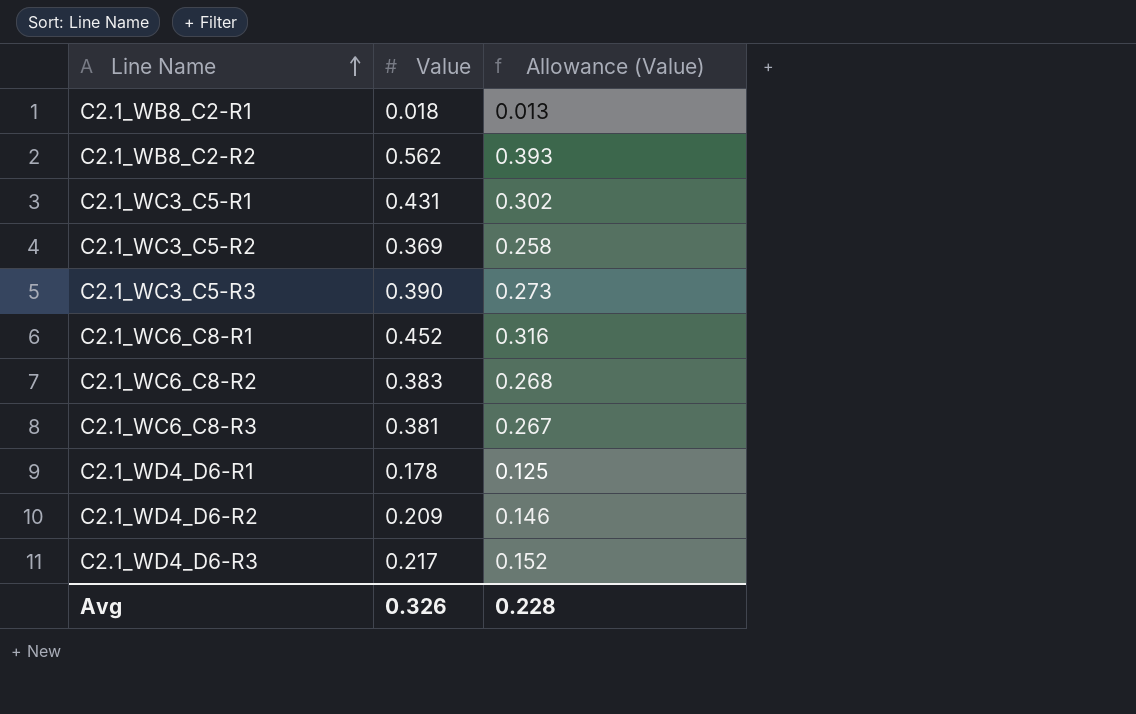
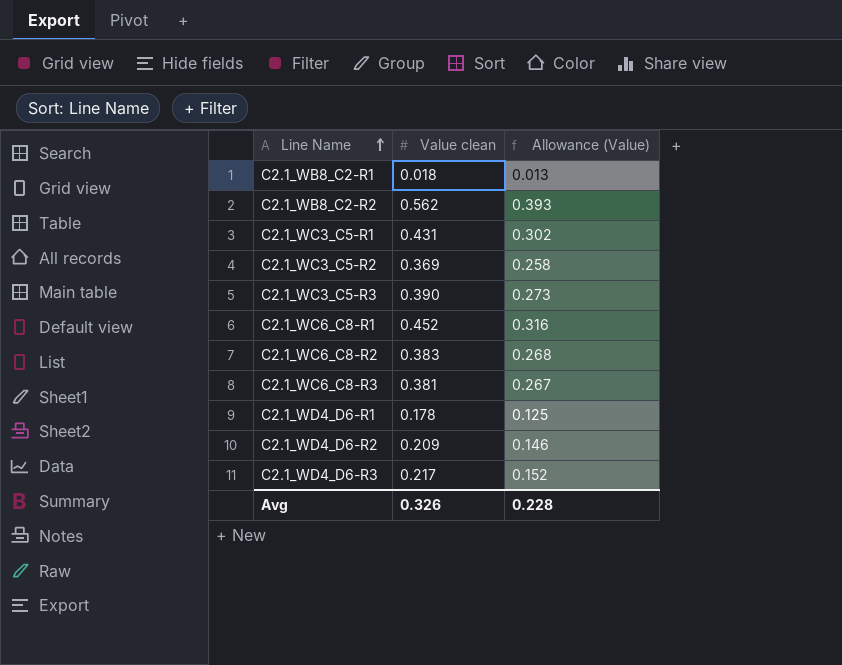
column name: Value -> Value clean

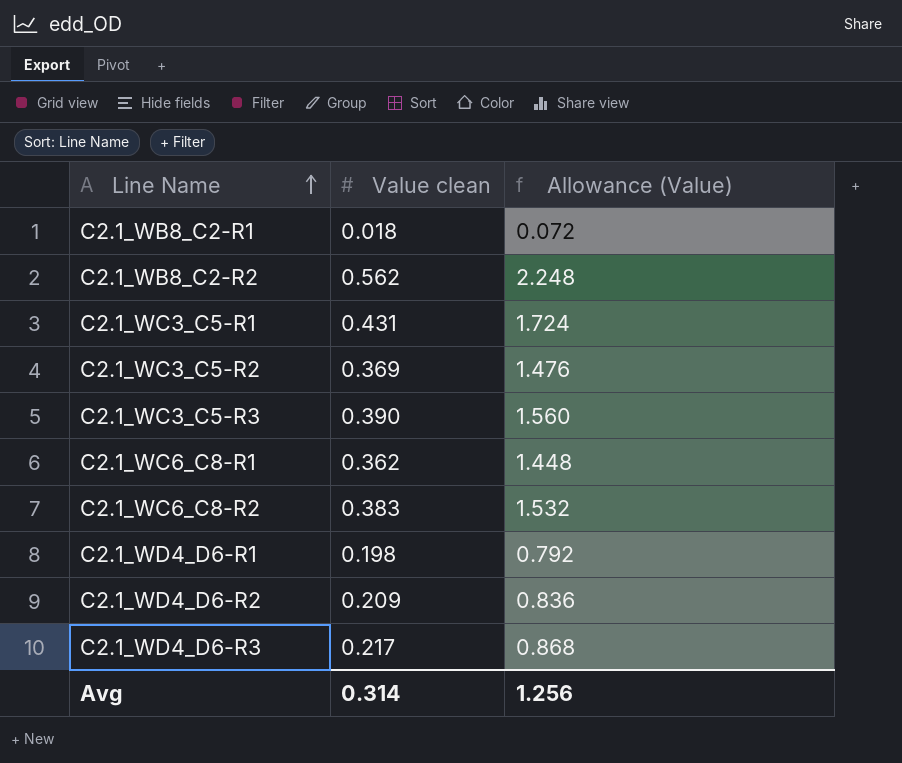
column Allowance (Value) | formula: [Value clean] * 0.7 -> [Value clean] * 4
row C2.1_WC6_C8-R3: 0.381 | 0.267 -> none
C2.1_WC6_C8-R1 | Value clean: 0.452 -> 0.362
C2.1_WD4_D6-R1 | Value clean: 0.178 -> 0.198
Avg | Value clean: 0.326 -> 0.314
Avg | Allowance (Value): 0.228 -> 1.256

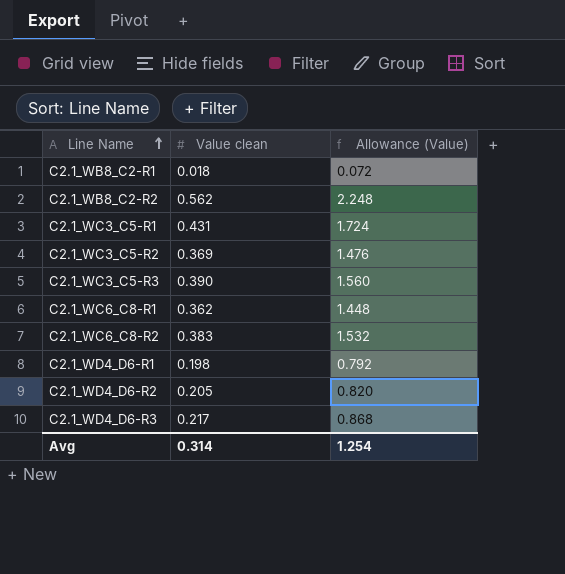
C2.1_WD4_D6-R2 | Value clean: 0.209 -> 0.205
C2.1_WD4_D6-R2 | Allowance (Value): 0.836 -> 0.820
Avg | Allowance (Value): 1.256 -> 1.254

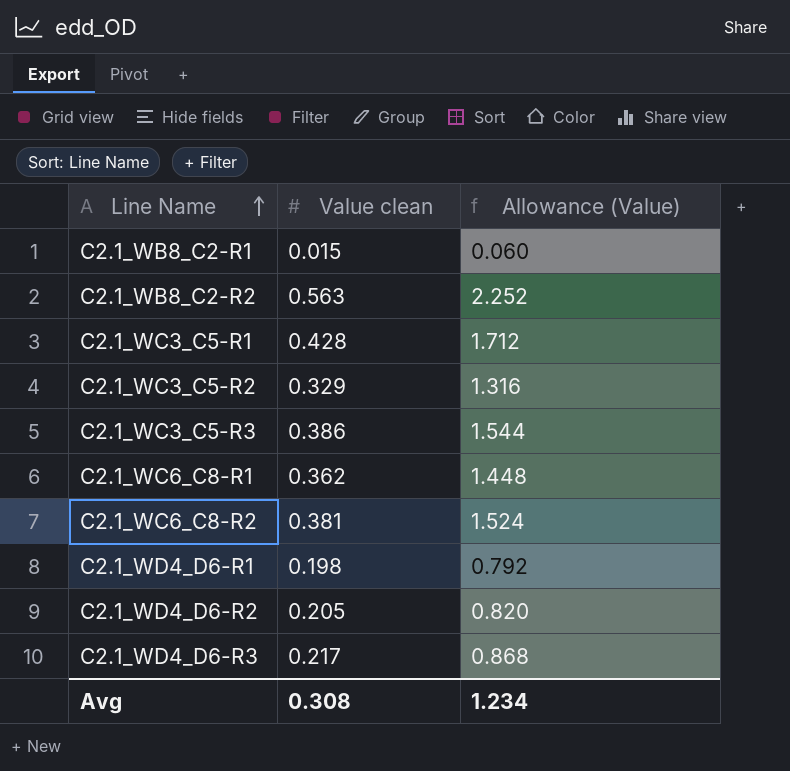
C2.1_WB8_C2-R1 | Value clean: 0.018 -> 0.015
C2.1_WB8_C2-R1 | Allowance (Value): 0.072 -> 0.060
C2.1_WB8_C2-R2 | Value clean: 0.562 -> 0.563
C2.1_WB8_C2-R2 | Allowance (Value): 2.248 -> 2.252
C2.1_WC3_C5-R1 | Value clean: 0.431 -> 0.428
C2.1_WC3_C5-R1 | Allowance (Value): 1.724 -> 1.712
C2.1_WC3_C5-R2 | Value clean: 0.369 -> 0.329
C2.1_WC3_C5-R2 | Allowance (Value): 1.476 -> 1.316
C2.1_WC3_C5-R3 | Value clean: 0.390 -> 0.386
C2.1_WC3_C5-R3 | Allowance (Value): 1.560 -> 1.544
C2.1_WC6_C8-R2 | Value clean: 0.383 -> 0.381
C2.1_WC6_C8-R2 | Allowance (Value): 1.532 -> 1.524
Avg | Value clean: 0.314 -> 0.308
Avg | Allowance (Value): 1.254 -> 1.234

